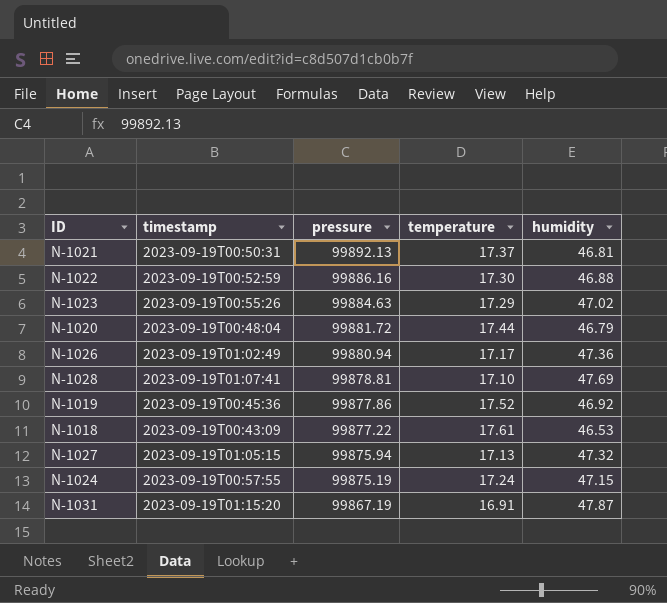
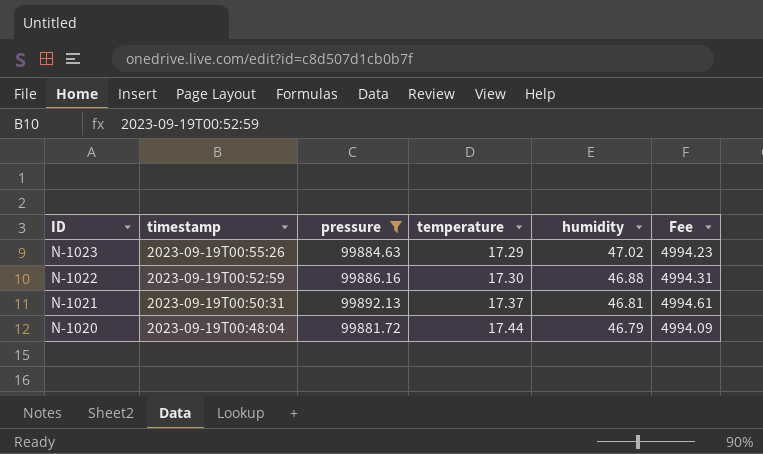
filter: none -> pressure >= 99881.72
row order: pressure descending -> ID descending
column Fee | formula: none -> [pressure] * 0.05

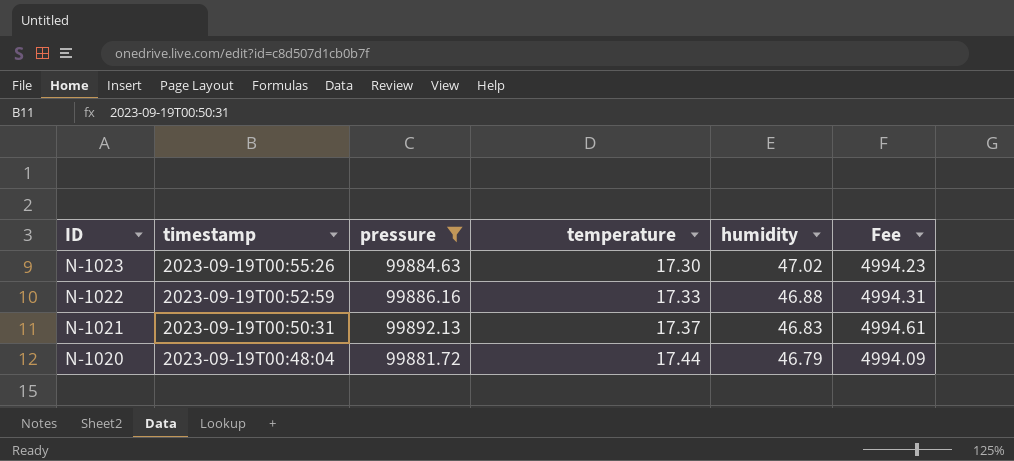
N-1023 | temperature: 17.29 -> 17.30
N-1022 | temperature: 17.30 -> 17.33
N-1021 | humidity: 46.81 -> 46.83

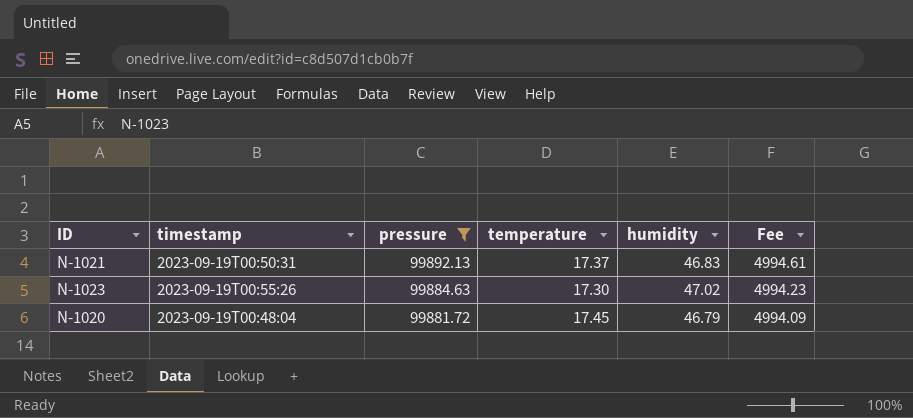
row order: ID descending -> pressure descending
row N-1022: 2023-09-19T00:52:59 | 99886.16 | 17.33 | 46.88 | 4994.31 -> none
N-1020 | temperature: 17.44 -> 17.45

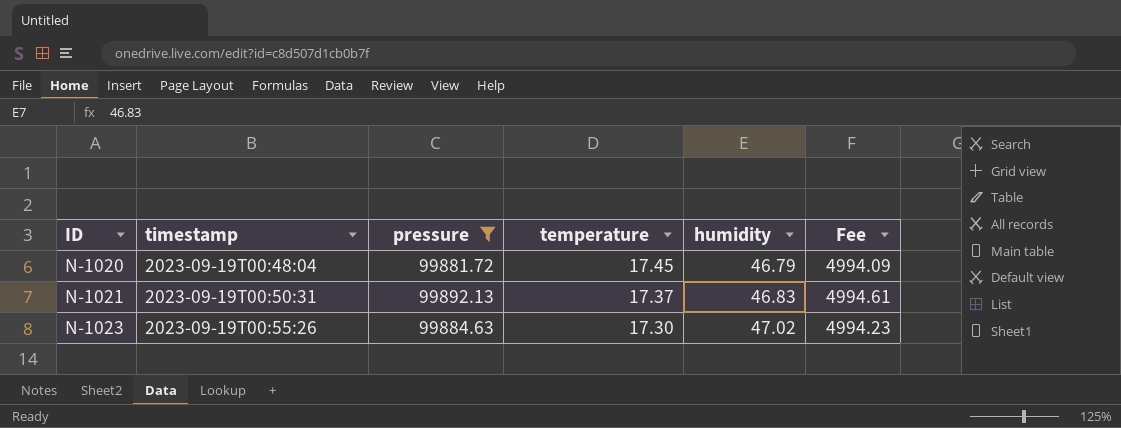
row order: pressure descending -> ID ascending

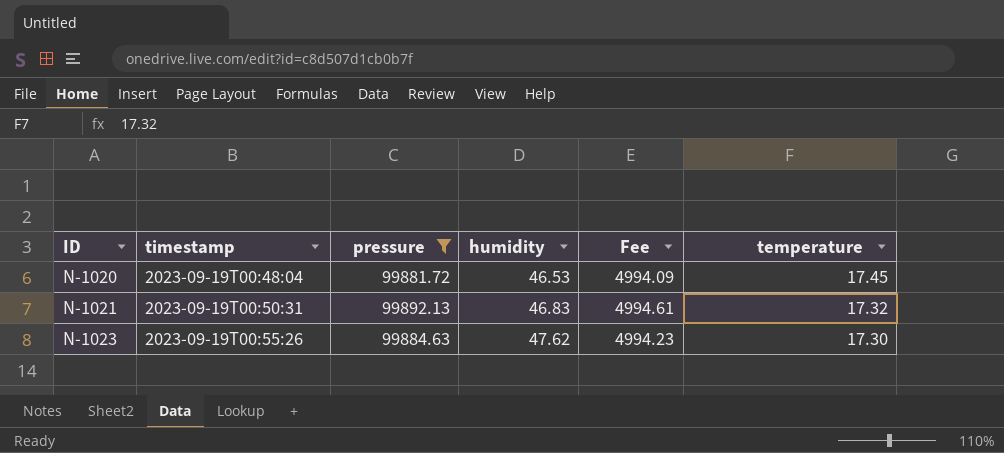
column temperature | position: 4 -> 6
N-1020 | humidity: 46.79 -> 46.53
N-1021 | temperature: 17.37 -> 17.32
N-1023 | humidity: 47.02 -> 47.62

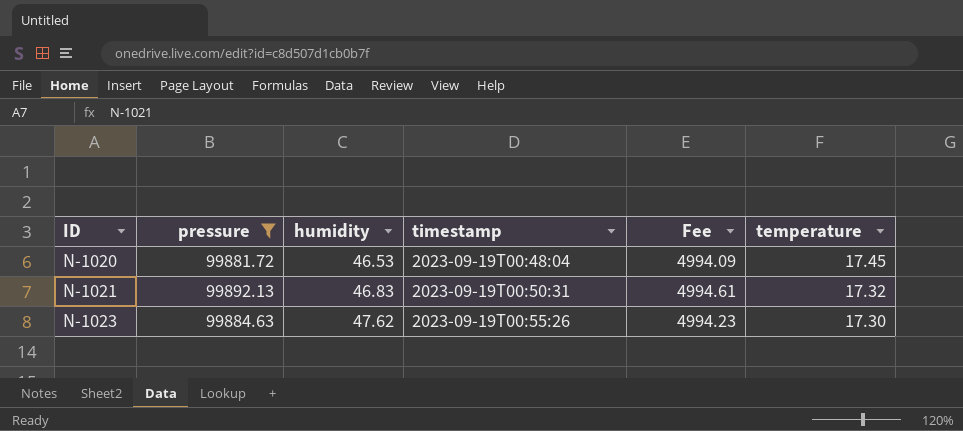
column timestamp | position: 2 -> 4

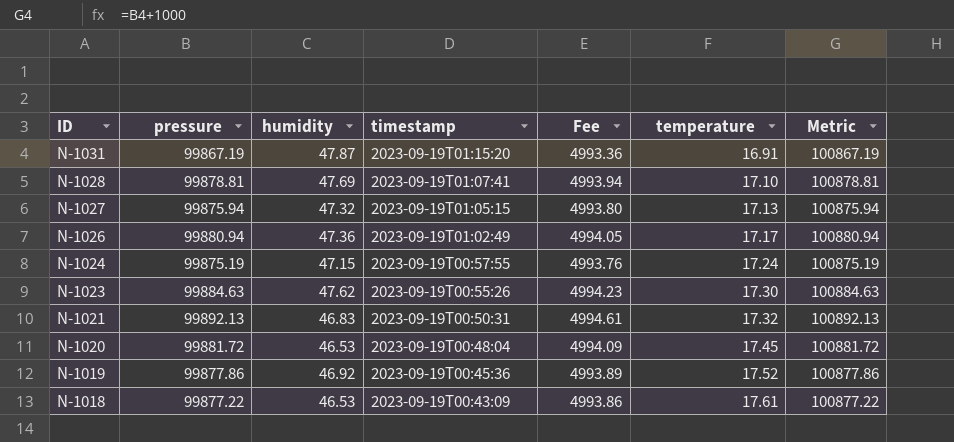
filter: pressure >= 99881.72 -> none
row order: ID ascending -> ID descending
column Metric | formula: none -> [pressure] + 1000

